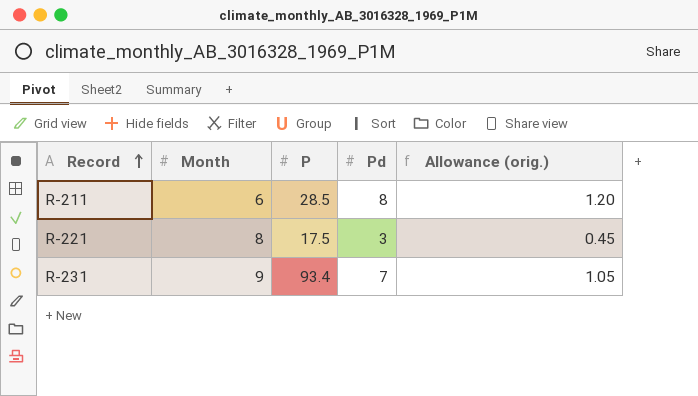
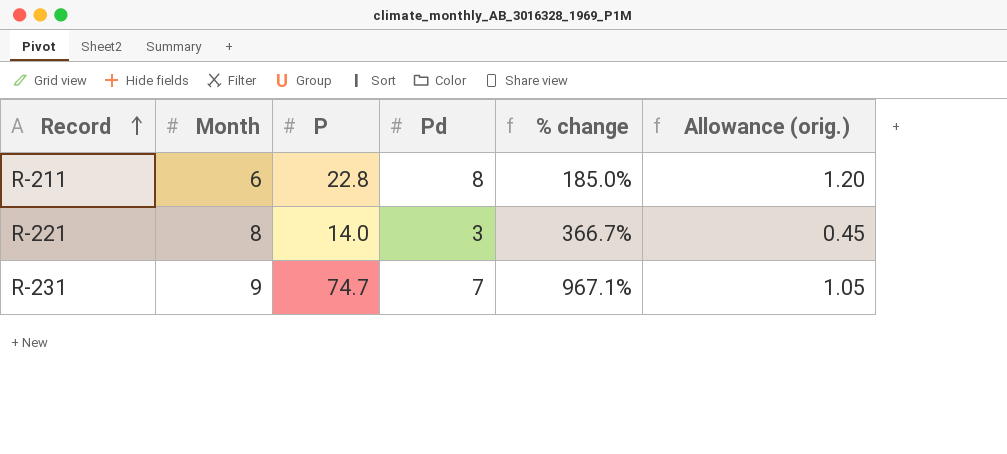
column % change | formula: none -> ([P] - [Pd]) / [Pd]
R-211 | P: 28.5 -> 22.8
R-221 | P: 17.5 -> 14.0
R-231 | P: 93.4 -> 74.7

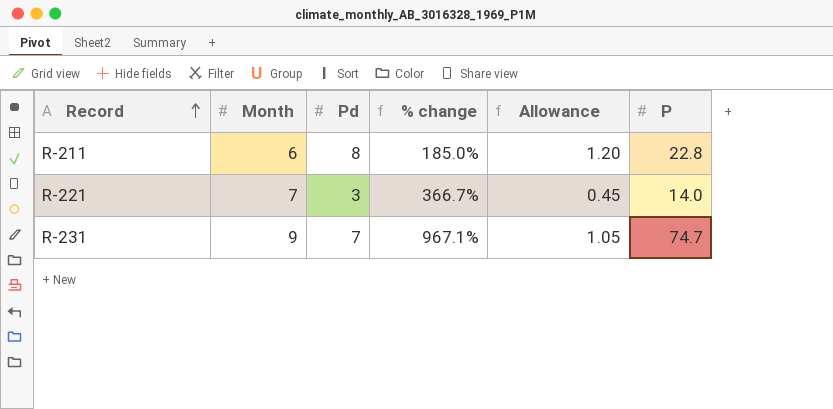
column name: Allowance (orig.) -> Allowance
column P | position: 3 -> 6
R-221 | Month: 8 -> 7

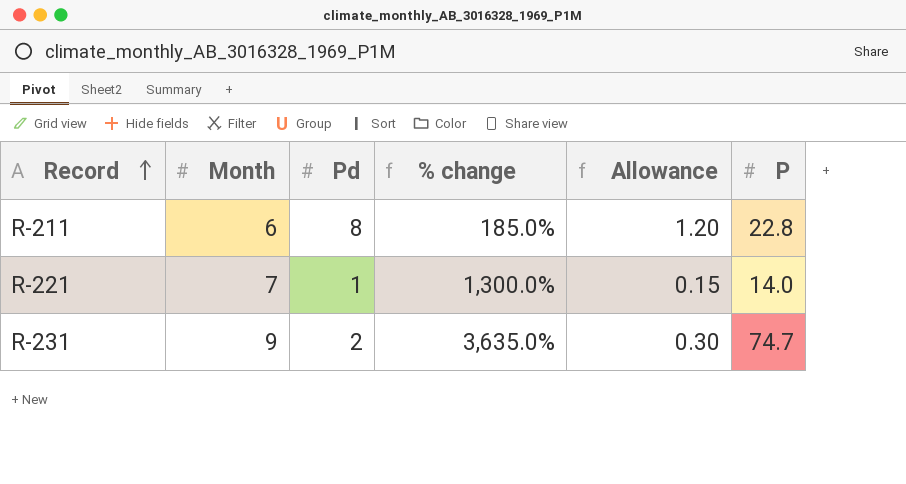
R-221 | Pd: 3 -> 1
R-221 | % change: 366.7% -> 1,300.0%
R-221 | Allowance: 0.45 -> 0.15
R-231 | Pd: 7 -> 2
R-231 | % change: 967.1% -> 3,635.0%
R-231 | Allowance: 1.05 -> 0.30

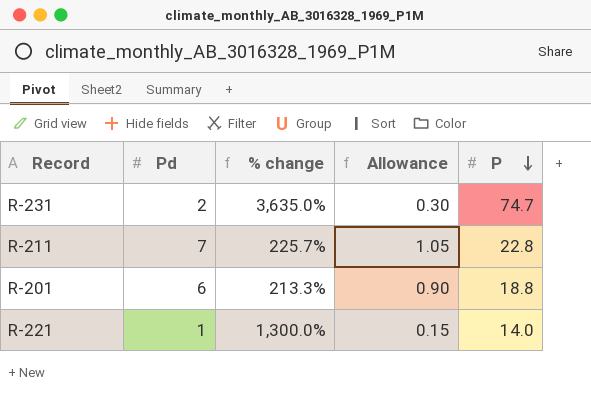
row order: Record ascending -> P descending
column Month | position: 2 -> none
R-211 | Pd: 8 -> 7
R-211 | % change: 185.0% -> 225.7%
R-211 | Allowance: 1.20 -> 1.05
row R-201: none -> 6 | 213.3% | 0.90 | 18.8

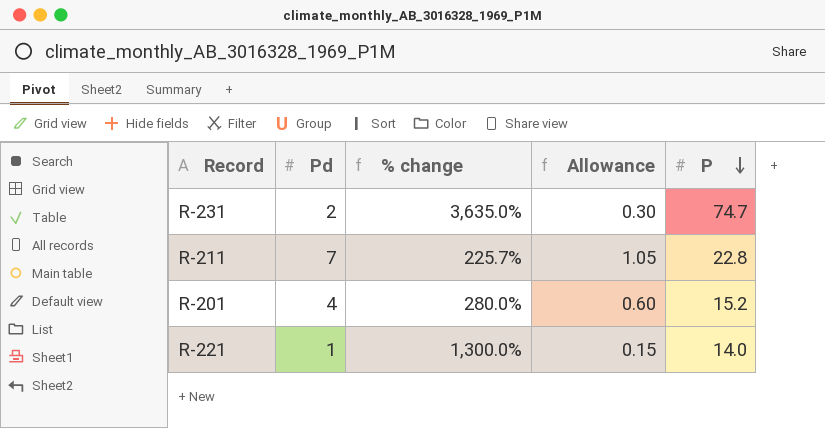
R-201 | Pd: 6 -> 4
R-201 | % change: 213.3% -> 280.0%
R-201 | Allowance: 0.90 -> 0.60
R-201 | P: 18.8 -> 15.2

